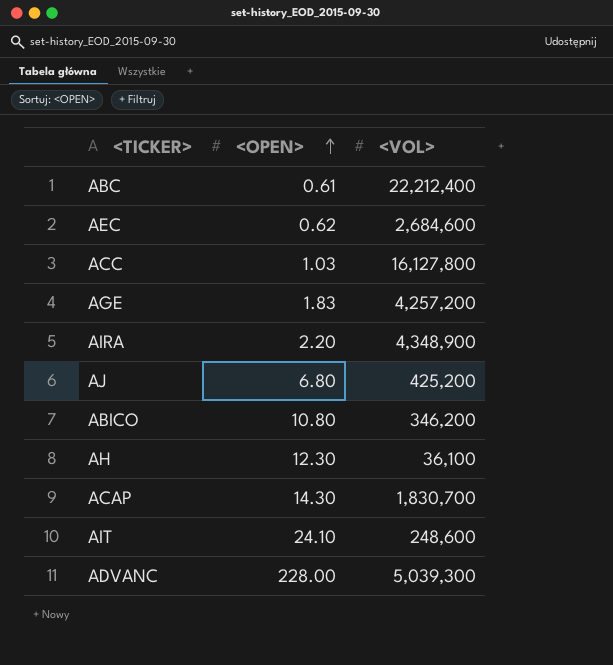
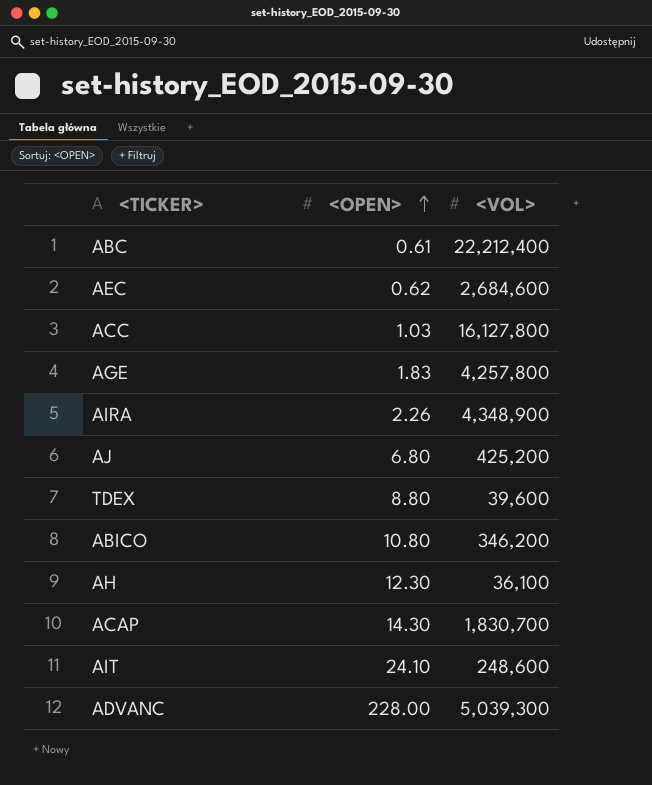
AGE | <VOL>: 4,257,200 -> 4,257,800
AIRA | <OPEN>: 2.20 -> 2.26
row TDEX: none -> 8.80 | 39,600

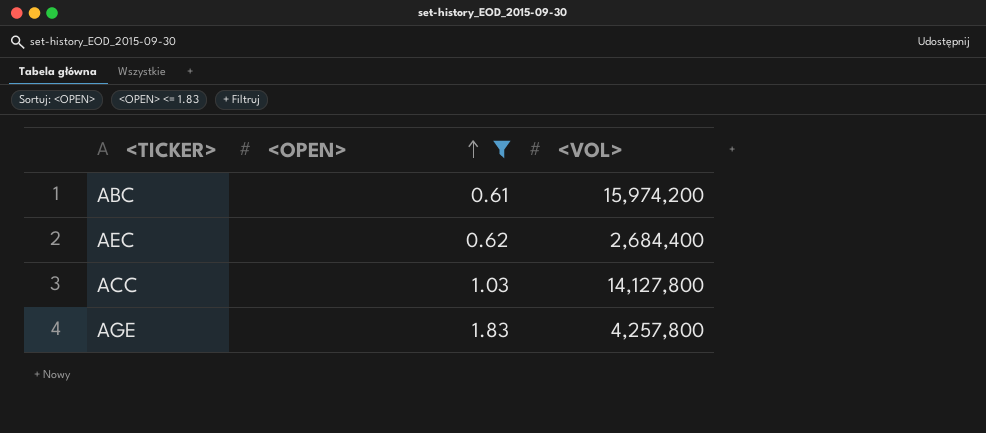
filter: none -> <OPEN> <= 1.83
ABC | <VOL>: 22,212,400 -> 15,974,200
AEC | <VOL>: 2,684,600 -> 2,684,400
ACC | <VOL>: 16,127,800 -> 14,127,800

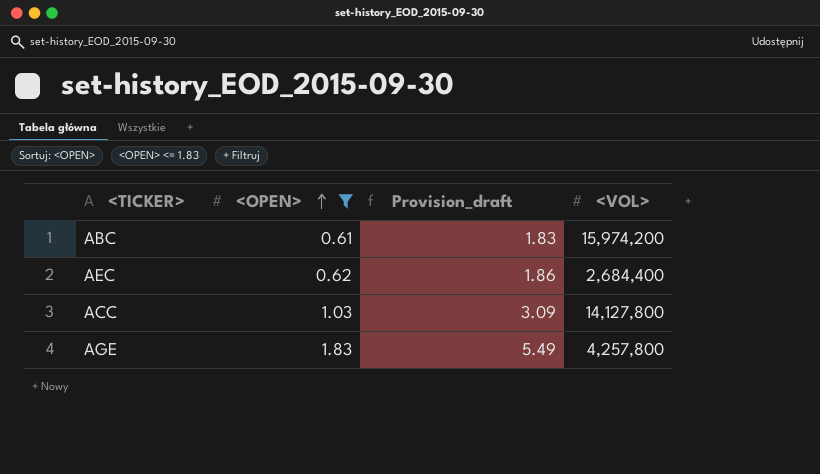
column Provision_draft | formula: none -> [<OPEN>] * 3

